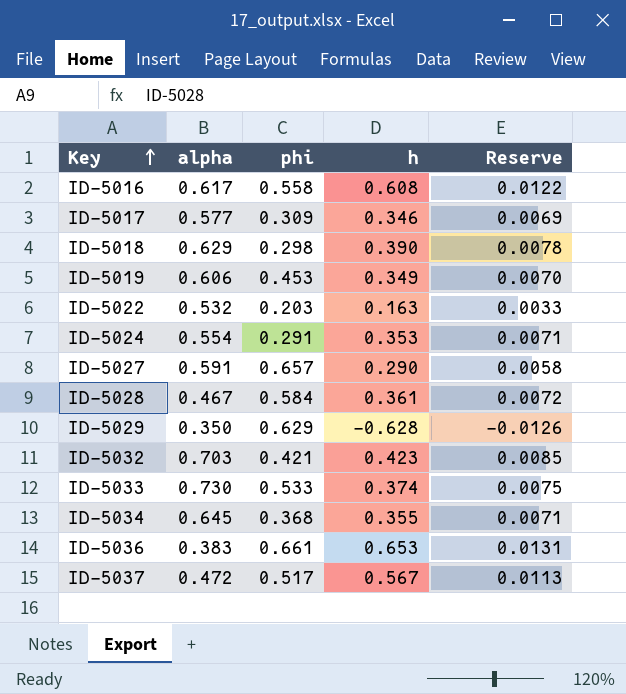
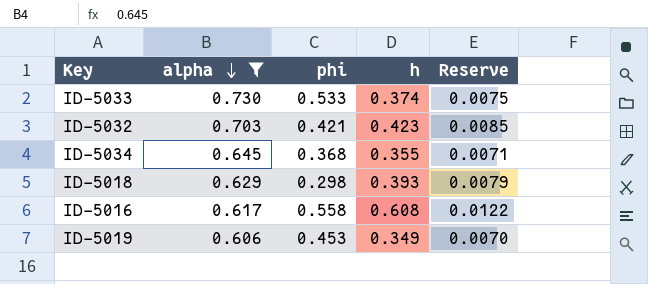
filter: none -> alpha >= 0.606
row order: Key ascending -> alpha descending
ID-5018 | h: 0.390 -> 0.393
ID-5018 | Reserve: 0.0078 -> 0.0079

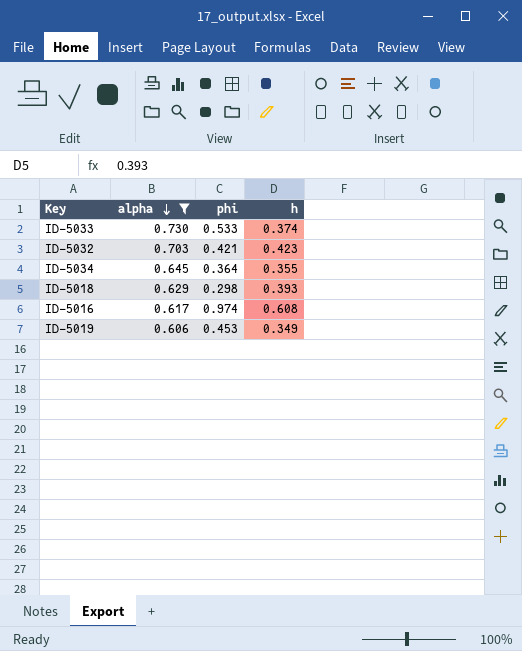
column Reserve | formula: [h] * 0.02 -> none
ID-5034 | phi: 0.368 -> 0.364
ID-5016 | phi: 0.558 -> 0.974

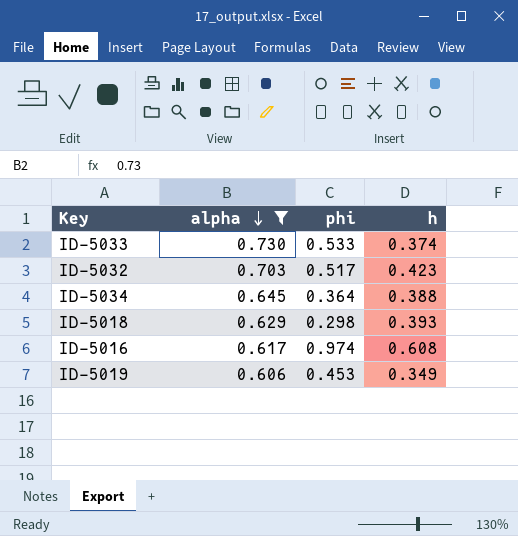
ID-5032 | phi: 0.421 -> 0.517
ID-5034 | h: 0.355 -> 0.388

